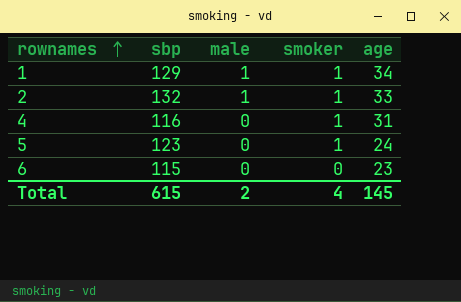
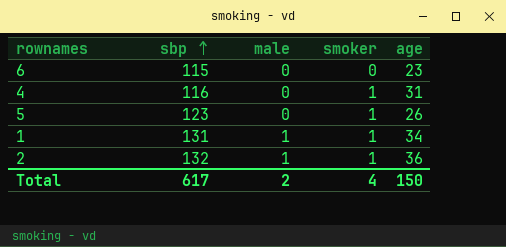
row order: rownames ascending -> sbp ascending
5 | age: 24 -> 26
1 | sbp: 129 -> 131
2 | age: 33 -> 36
Total | sbp: 615 -> 617
Total | age: 145 -> 150

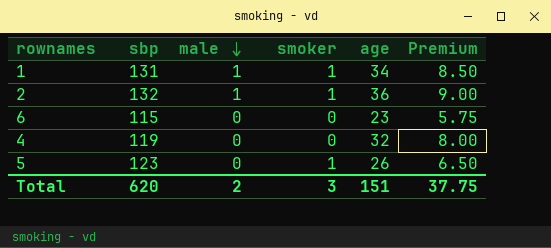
row order: sbp ascending -> male descending
column Premium | formula: none -> [age] * 0.25
4 | sbp: 116 -> 119
4 | smoker: 1 -> 0
4 | age: 31 -> 32
Total | sbp: 617 -> 620
Total | smoker: 4 -> 3
Total | age: 150 -> 151

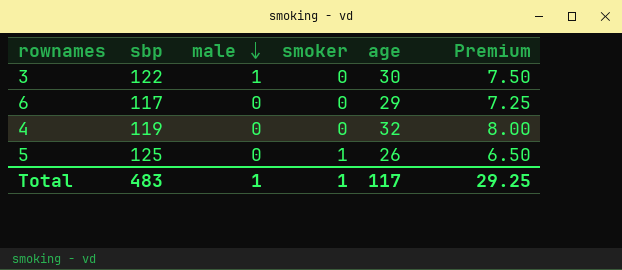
row 1: 131 | 1 | 1 | 34 | 8.50 -> none
row 2: 132 | 1 | 1 | 36 | 9.00 -> none
row 3: none -> 122 | 1 | 0 | 30 | 7.50
6 | sbp: 115 -> 117
6 | age: 23 -> 29
6 | Premium: 5.75 -> 7.25
5 | sbp: 123 -> 125
Total | sbp: 620 -> 483
Total | male: 2 -> 1
Total | smoker: 3 -> 1
Total | age: 151 -> 117
Total | Premium: 37.75 -> 29.25

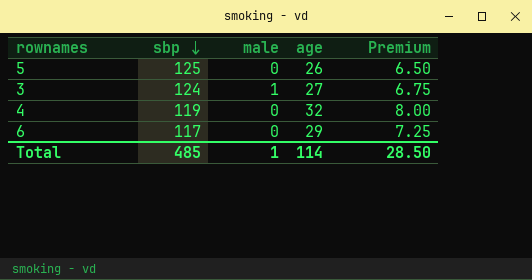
row order: male descending -> sbp descending
column smoker | position: 4 -> none
3 | sbp: 122 -> 124
3 | age: 30 -> 27
3 | Premium: 7.50 -> 6.75
Total | sbp: 483 -> 485
Total | age: 117 -> 114
Total | Premium: 29.25 -> 28.50

